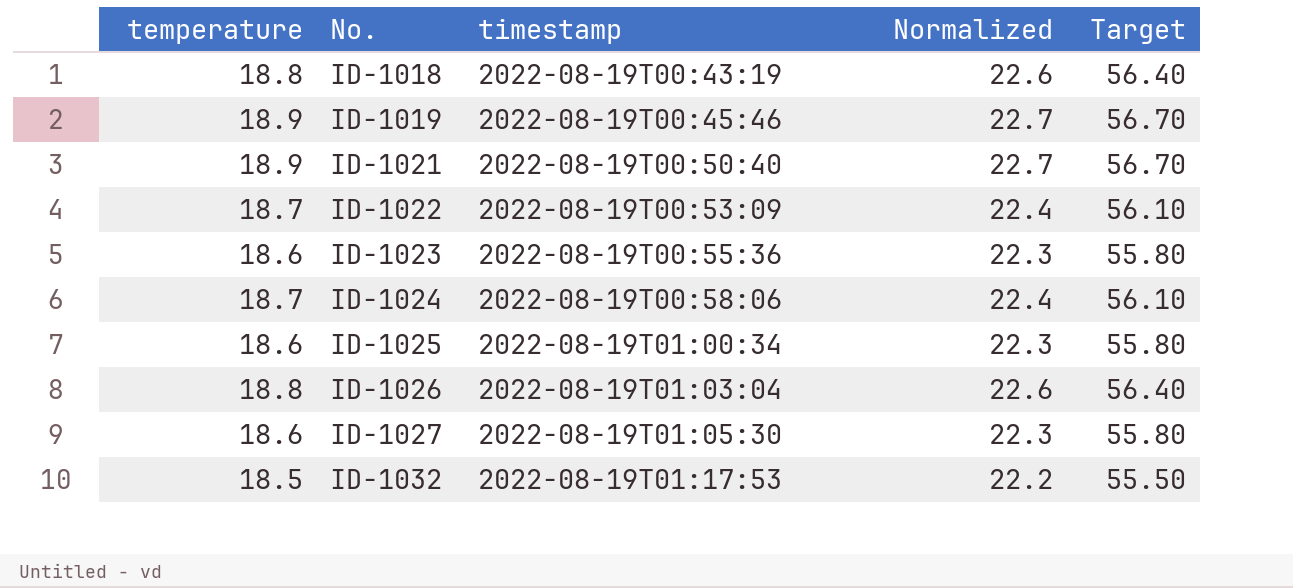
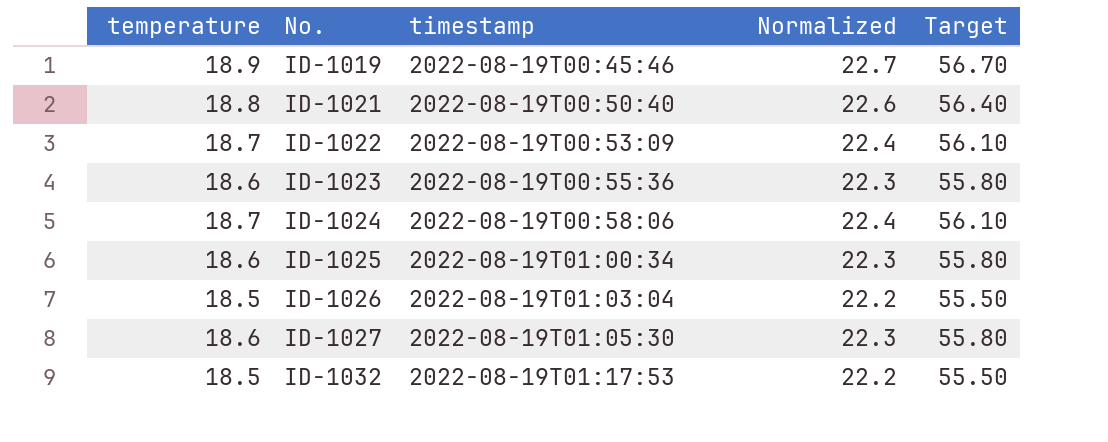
row ID-1018: 18.8 | 2022-08-19T00:43:19 | 22.6 | 56.40 -> none
ID-1021 | temperature: 18.9 -> 18.8
ID-1021 | Normalized: 22.7 -> 22.6
ID-1021 | Target: 56.70 -> 56.40
ID-1026 | temperature: 18.8 -> 18.5
ID-1026 | Normalized: 22.6 -> 22.2
ID-1026 | Target: 56.40 -> 55.50

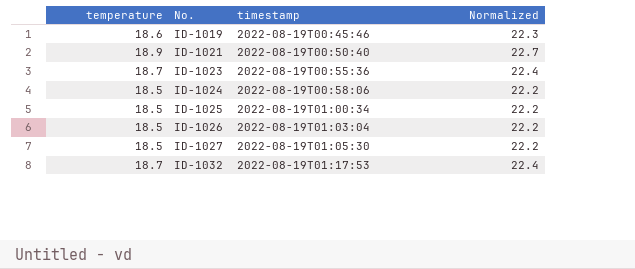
column Target | formula: [temperature] * 3 -> none
row ID-1022: 18.7 | 2022-08-19T00:53:09 | 22.4 | 56.10 -> none
ID-1019 | temperature: 18.9 -> 18.6
ID-1019 | Normalized: 22.7 -> 22.3
ID-1021 | temperature: 18.8 -> 18.9
ID-1021 | Normalized: 22.6 -> 22.7
ID-1023 | temperature: 18.6 -> 18.7
ID-1023 | Normalized: 22.3 -> 22.4
ID-1024 | temperature: 18.7 -> 18.5
ID-1024 | Normalized: 22.4 -> 22.2
ID-1025 | temperature: 18.6 -> 18.5
ID-1025 | Normalized: 22.3 -> 22.2
ID-1027 | temperature: 18.6 -> 18.5
ID-1027 | Normalized: 22.3 -> 22.2
ID-1032 | temperature: 18.5 -> 18.7
ID-1032 | Normalized: 22.2 -> 22.4

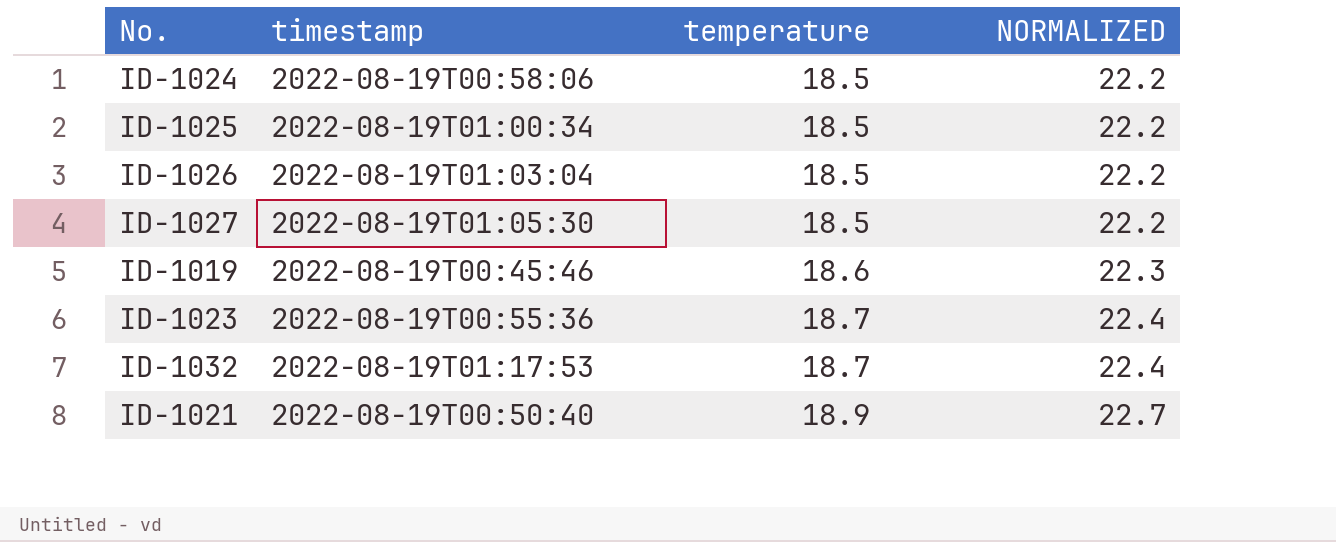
row order: No. ascending -> temperature ascending
column temperature | position: 1 -> 3
column name: Normalized -> NORMALIZED

